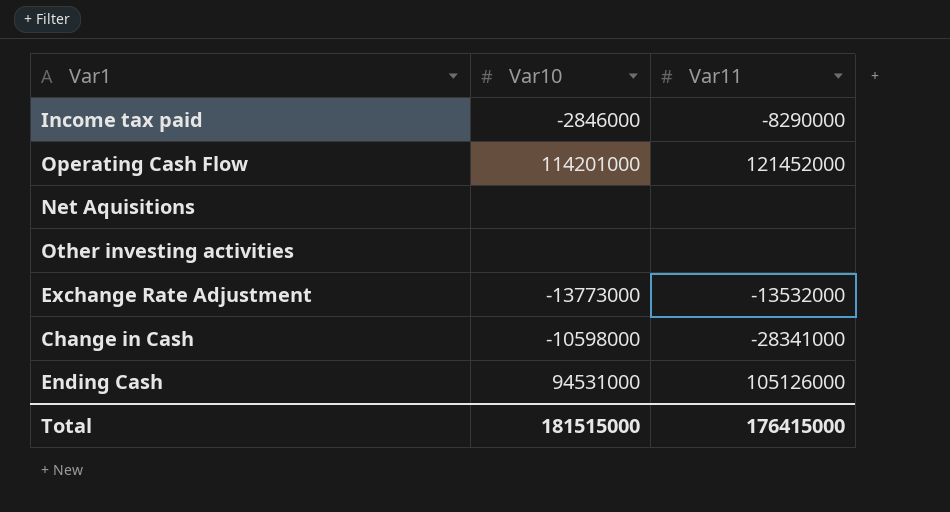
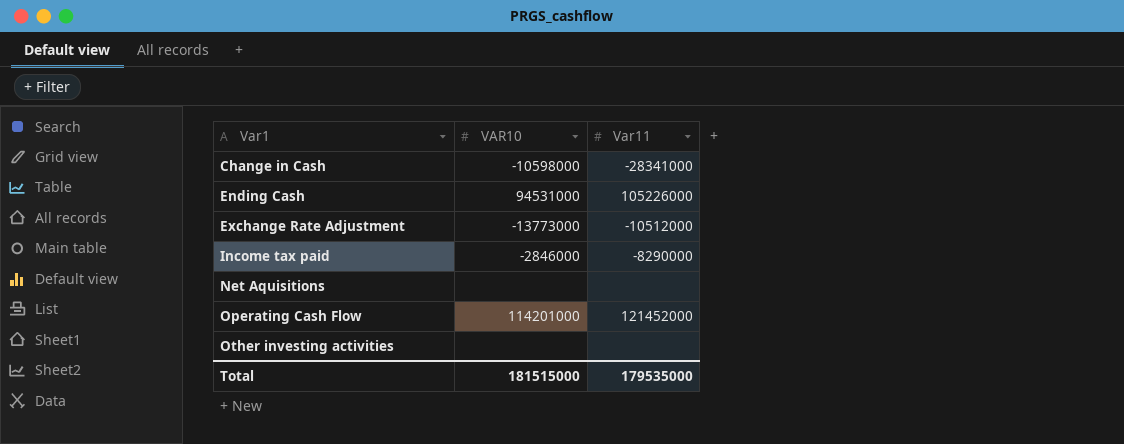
row order: none -> Var1 ascending
column name: Var10 -> VAR10
Ending Cash | Var11: 105126000 -> 105226000
Exchange Rate Adjustment | Var11: -13532000 -> -10512000
Total | Var11: 176415000 -> 179535000

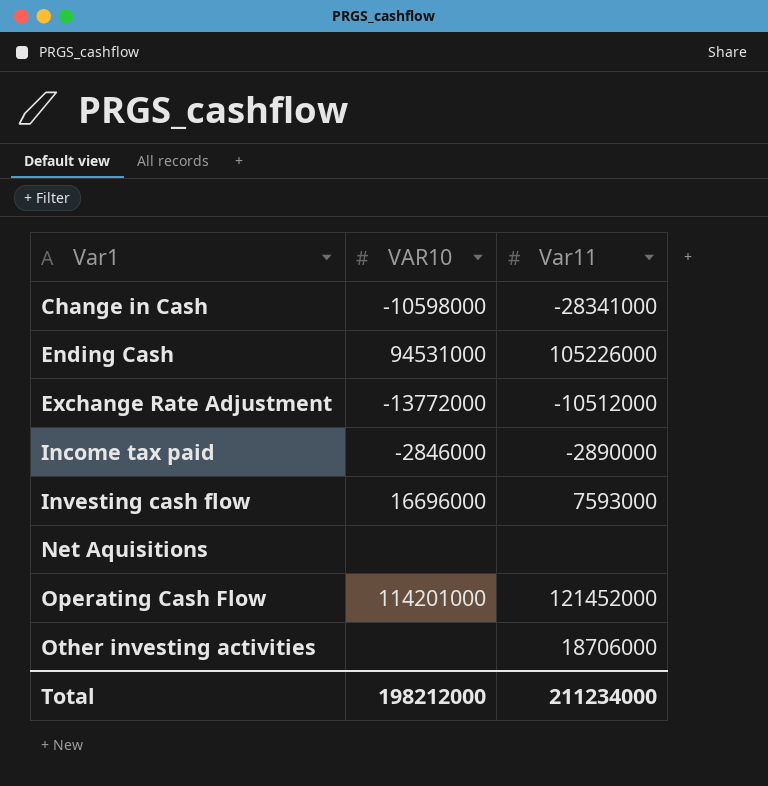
Exchange Rate Adjustment | VAR10: -13773000 -> -13772000
Income tax paid | Var11: -8290000 -> -2890000
row Investing cash flow: none -> 16696000 | 7593000
Other investing activities | Var11: none -> 18706000
Total | VAR10: 181515000 -> 198212000
Total | Var11: 179535000 -> 211234000

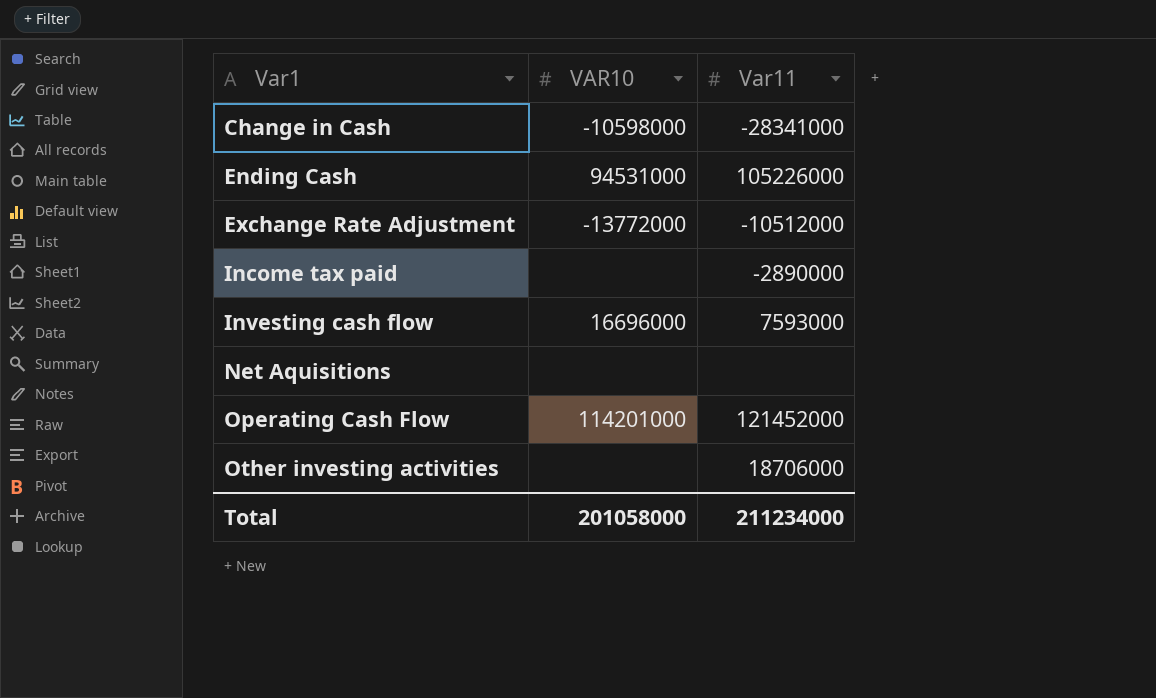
Income tax paid | VAR10: -2846000 -> none
Total | VAR10: 198212000 -> 201058000

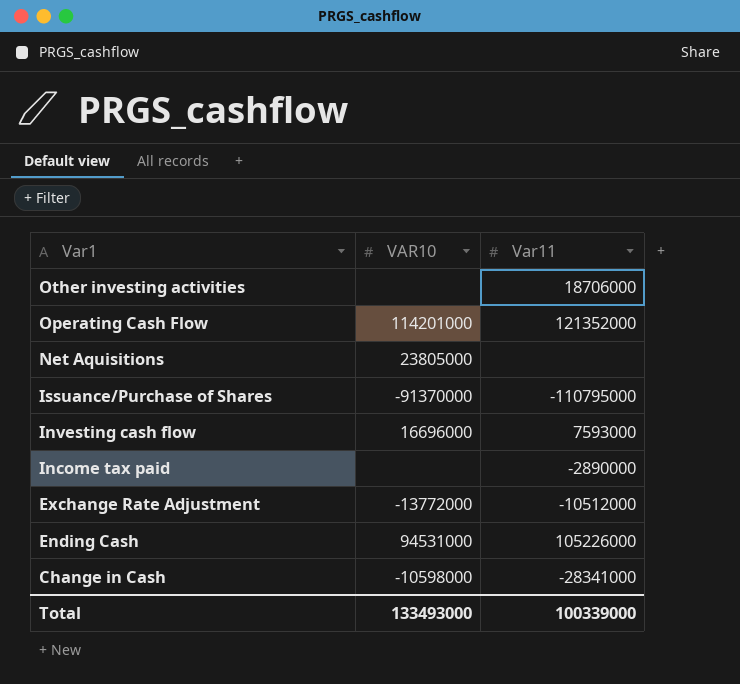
row order: Var1 ascending -> Var1 descending
Operating Cash Flow | Var11: 121452000 -> 121352000
Net Aquisitions | VAR10: none -> 23805000
row Issuance/Purchase of Shares: none -> -91370000 | -110795000
Total | VAR10: 201058000 -> 133493000
Total | Var11: 211234000 -> 100339000

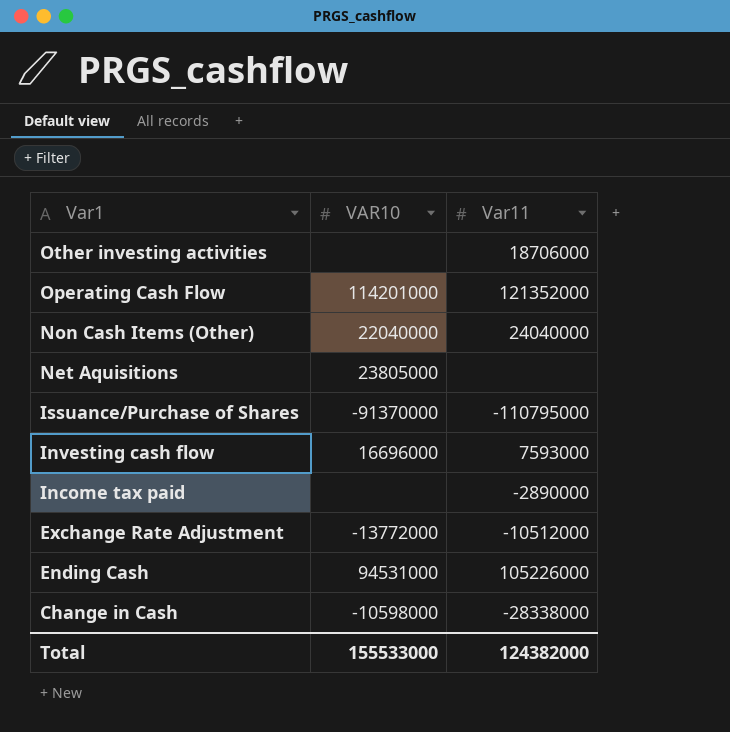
row Non Cash Items (Other): none -> 22040000 | 24040000
Change in Cash | Var11: -28341000 -> -28338000
Total | VAR10: 133493000 -> 155533000
Total | Var11: 100339000 -> 124382000

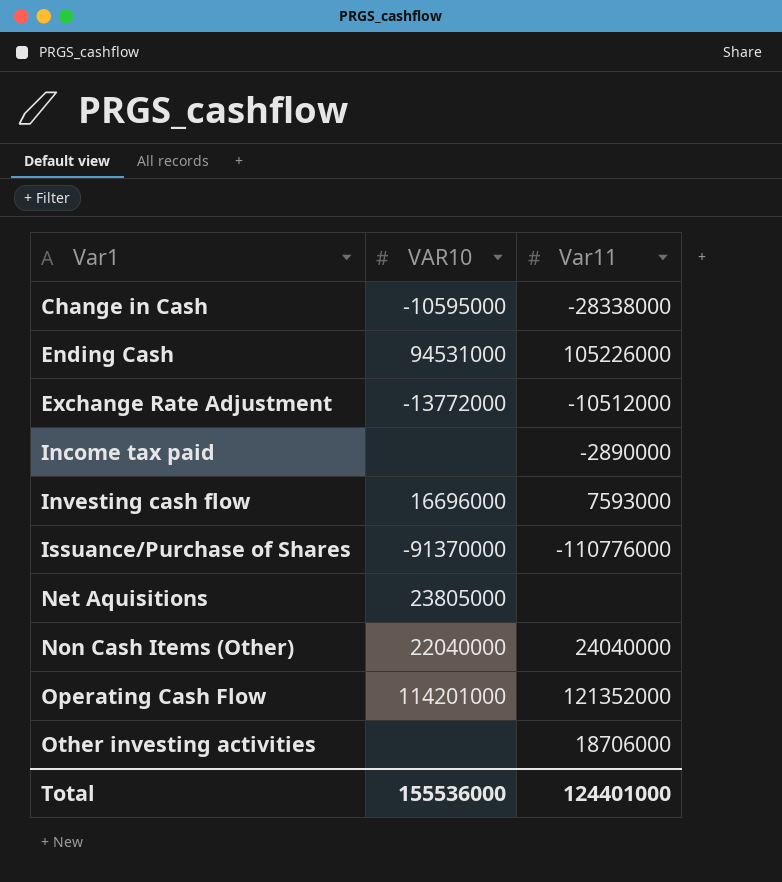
row order: Var1 descending -> Var1 ascending
Change in Cash | VAR10: -10598000 -> -10595000
Issuance/Purchase of Shares | Var11: -110795000 -> -110776000
Total | VAR10: 155533000 -> 155536000
Total | Var11: 124382000 -> 124401000

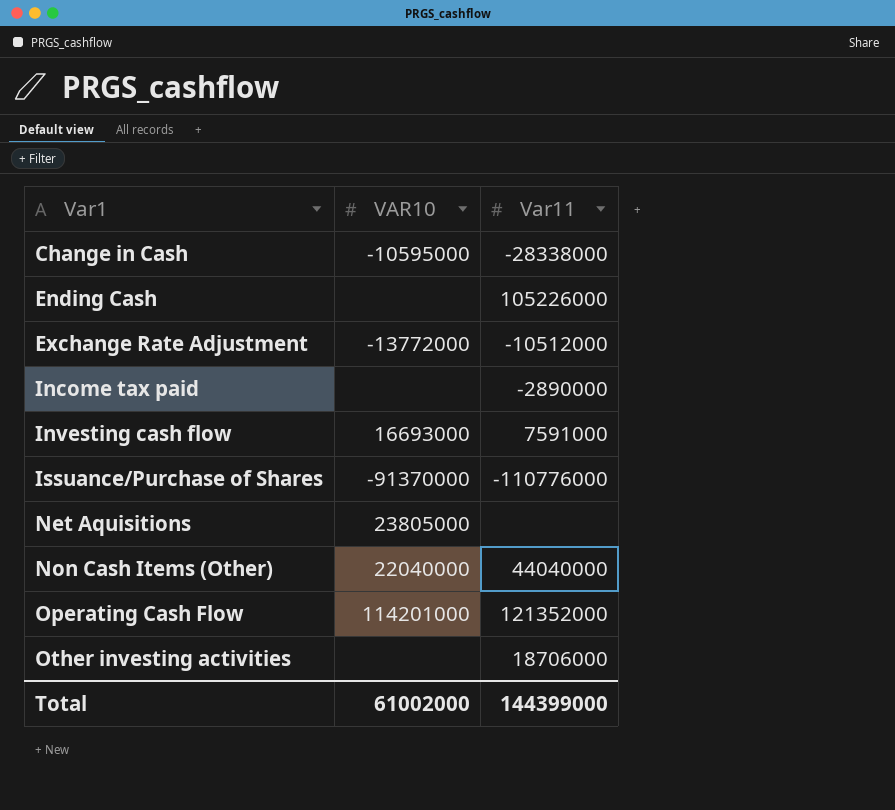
Ending Cash | VAR10: 94531000 -> none
Investing cash flow | VAR10: 16696000 -> 16693000
Investing cash flow | Var11: 7593000 -> 7591000
Non Cash Items (Other) | Var11: 24040000 -> 44040000
Total | VAR10: 155536000 -> 61002000
Total | Var11: 124401000 -> 144399000

